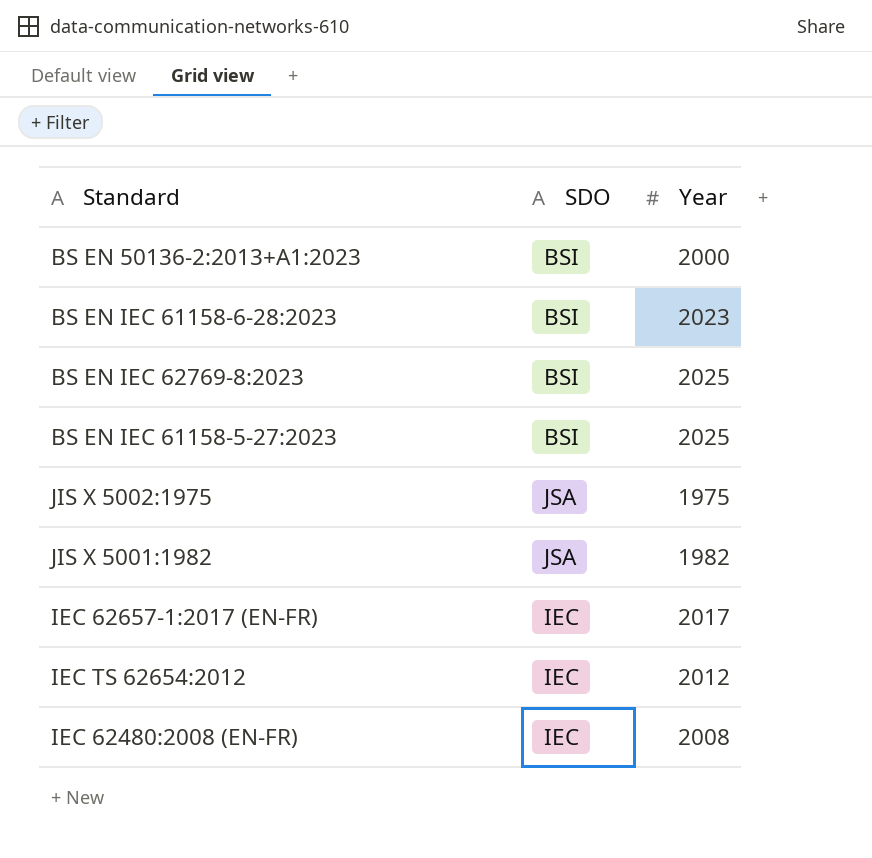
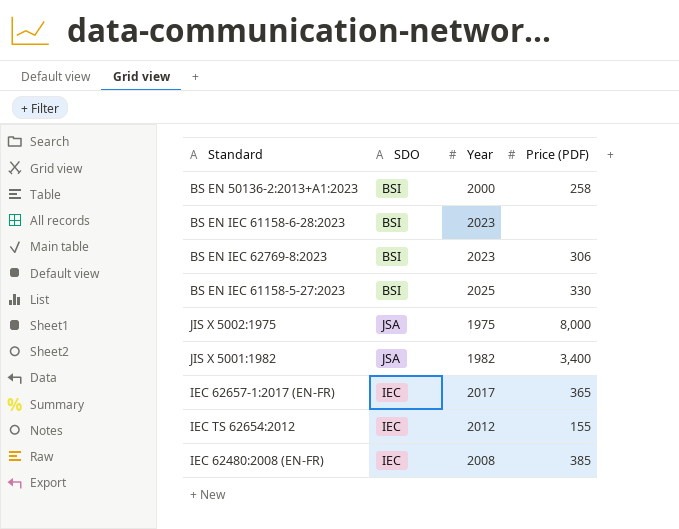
column Price (PDF) | position: none -> 4
BS EN IEC 62769-8:2023 | Year: 2025 -> 2023

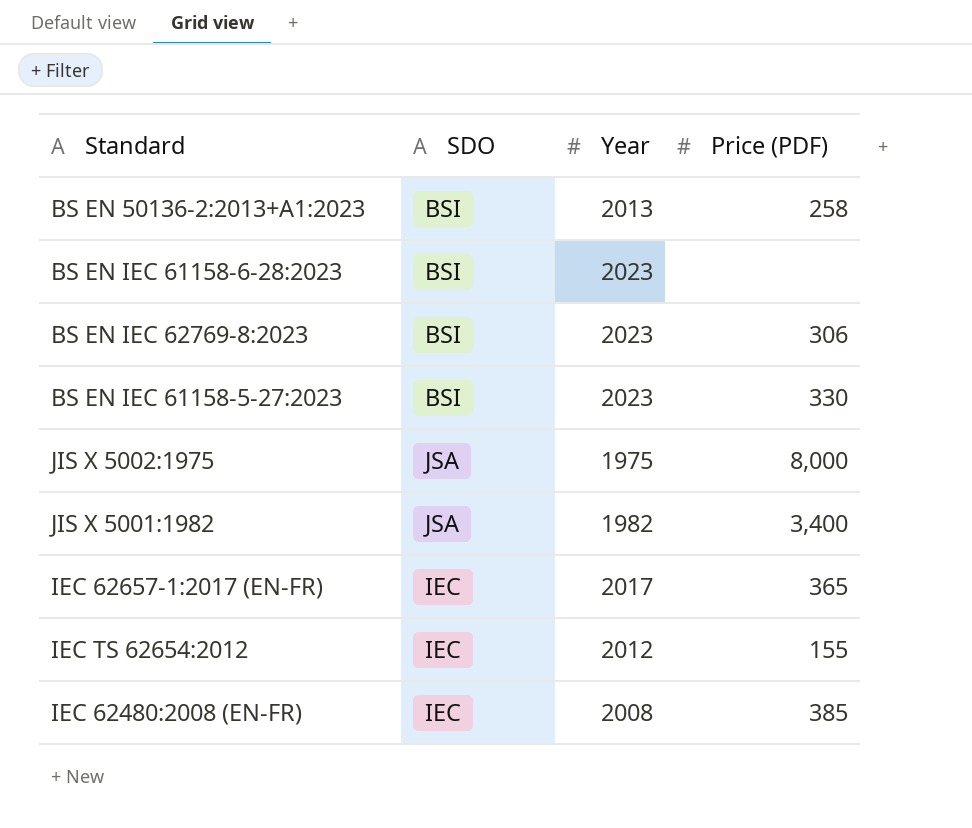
BS EN 50136-2:2013+A1:2023 | Year: 2000 -> 2013
BS EN IEC 61158-5-27:2023 | Year: 2025 -> 2023

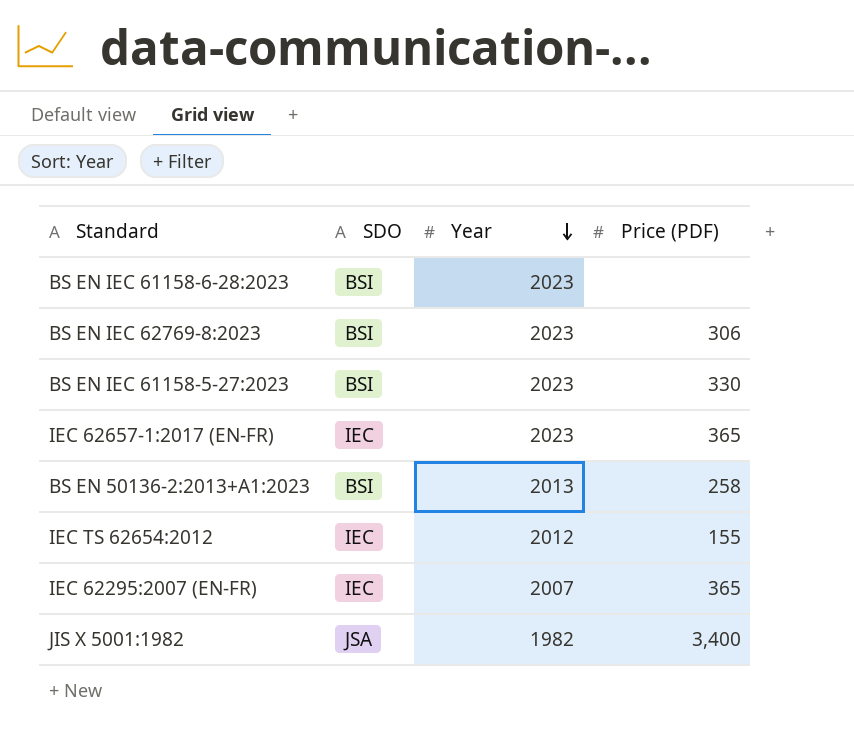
row order: none -> Year descending
row JIS X 5002:1975: JSA | 1975 | 8,000 -> none
row IEC 62480:2008 (EN-FR): IEC | 2008 | 385 -> none
IEC 62657-1:2017 (EN-FR) | Year: 2017 -> 2023
row IEC 62295:2007 (EN-FR): none -> IEC | 2007 | 365

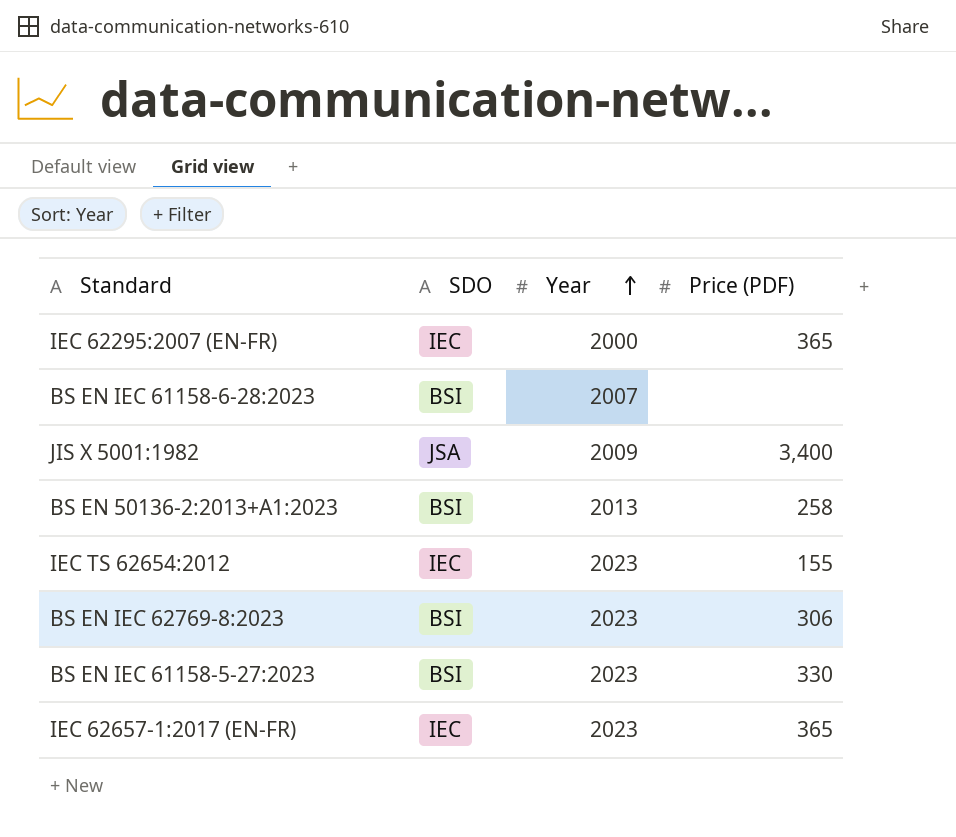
row order: Year descending -> Year ascending
IEC 62295:2007 (EN-FR) | Year: 2007 -> 2000
BS EN IEC 61158-6-28:2023 | Year: 2023 -> 2007
JIS X 5001:1982 | Year: 1982 -> 2009
IEC TS 62654:2012 | Year: 2012 -> 2023

